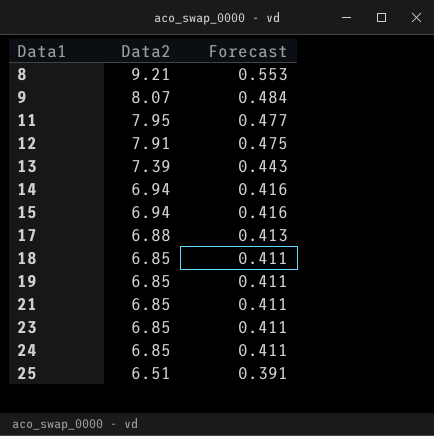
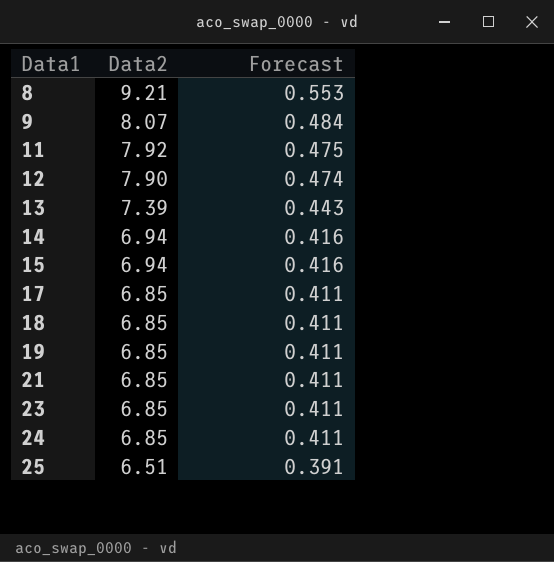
11 | Data2: 7.95 -> 7.92
11 | Forecast: 0.477 -> 0.475
12 | Data2: 7.91 -> 7.90
12 | Forecast: 0.475 -> 0.474
17 | Data2: 6.88 -> 6.85
17 | Forecast: 0.413 -> 0.411

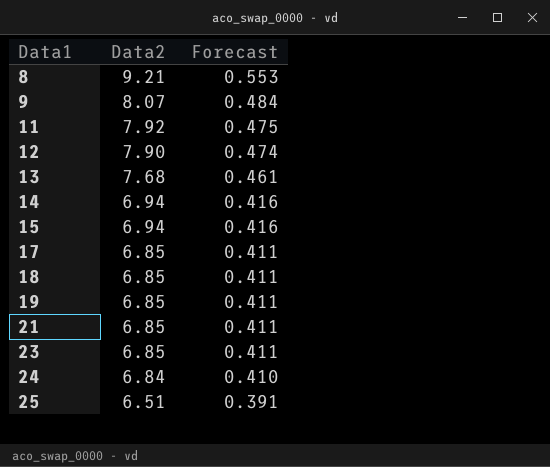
13 | Data2: 7.39 -> 7.68
13 | Forecast: 0.443 -> 0.461
24 | Data2: 6.85 -> 6.84
24 | Forecast: 0.411 -> 0.410

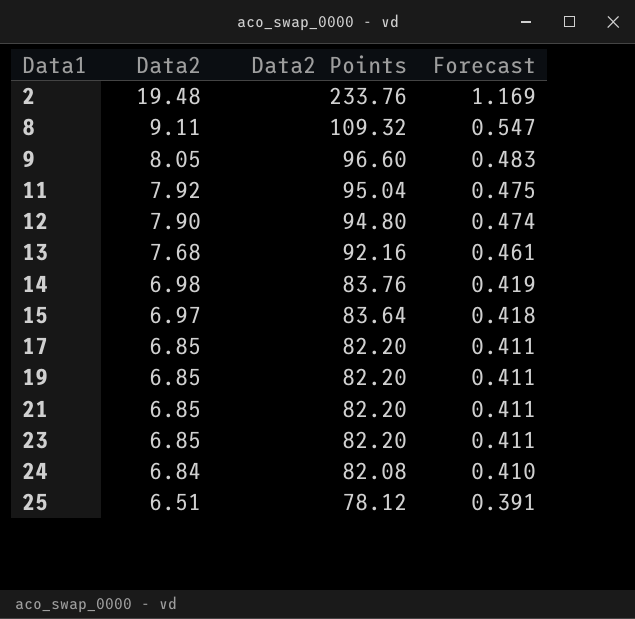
column Data2 Points | formula: none -> [Data2] * 12
row 18: 6.85 | 0.411 -> none
row 2: none -> 19.48 | 233.76 | 1.169
8 | Data2: 9.21 -> 9.11
8 | Forecast: 0.553 -> 0.547
9 | Data2: 8.07 -> 8.05
9 | Forecast: 0.484 -> 0.483
14 | Data2: 6.94 -> 6.98
14 | Forecast: 0.416 -> 0.419
15 | Data2: 6.94 -> 6.97
15 | Forecast: 0.416 -> 0.418

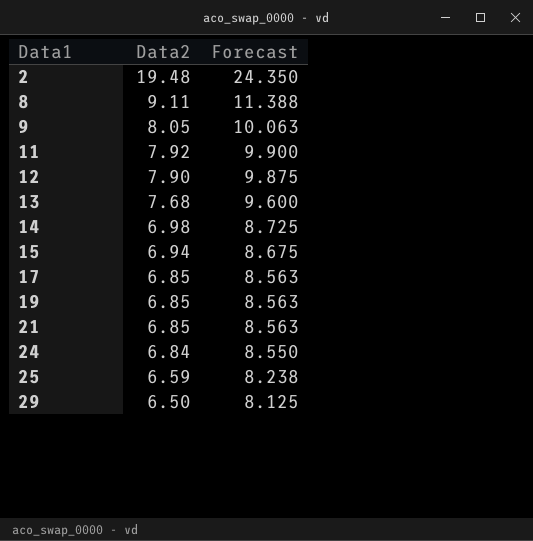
column Data2 Points | formula: [Data2] * 12 -> none
column Forecast | formula: [Data2] * 0.06 -> [Data2] * 1.25
row 23: 6.85 | 82.20 | 0.411 -> none
15 | Data2: 6.97 -> 6.94
25 | Data2: 6.51 -> 6.59
row 29: none -> 6.50 | 8.125

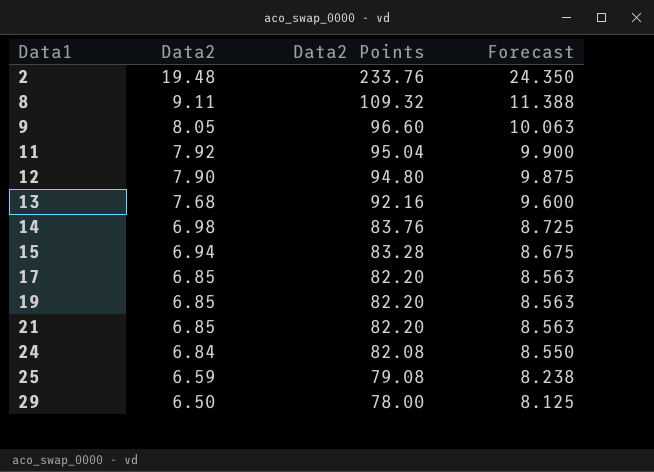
column Data2 Points | formula: none -> [Data2] * 12

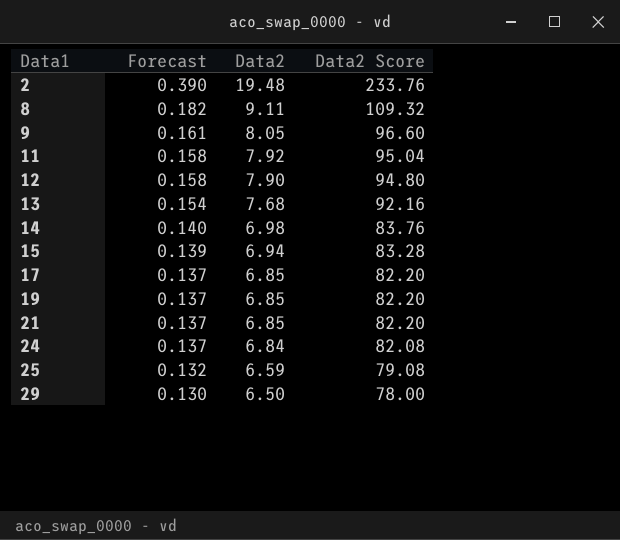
column Forecast | formula: [Data2] * 1.25 -> [Data2] * 0.02
column Forecast | position: 4 -> 2
column name: Data2 Points -> Data2 Score

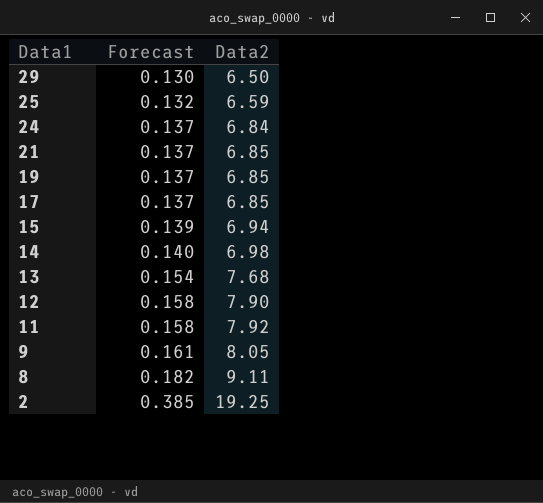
row order: Data1 ascending -> Data1 descending
column Data2 Score | formula: [Data2] * 12 -> none
2 | Forecast: 0.390 -> 0.385
2 | Data2: 19.48 -> 19.25

